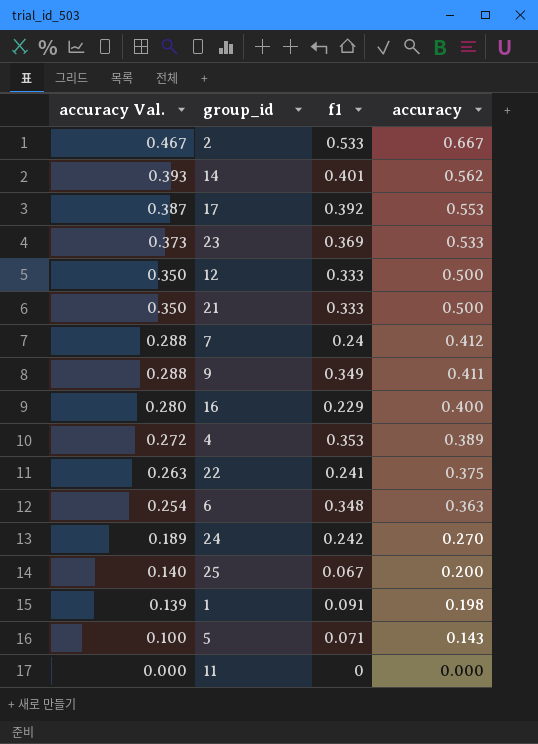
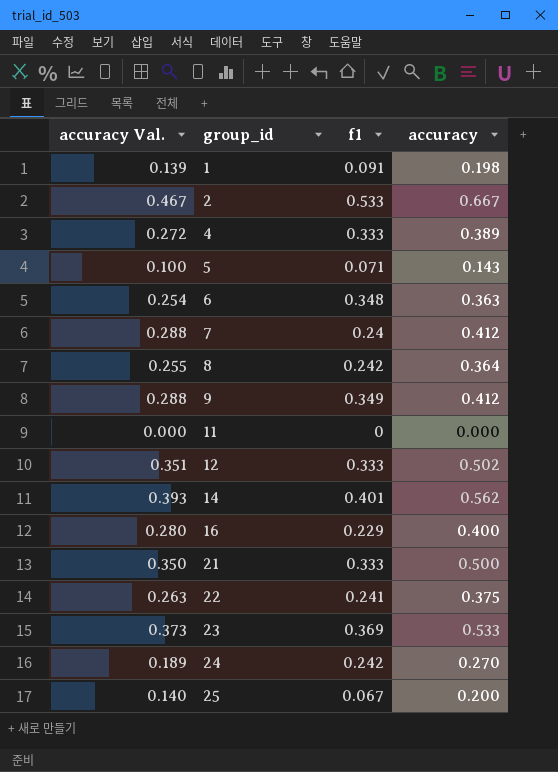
row order: accuracy Val. descending -> group_id ascending
row 17: 0.387 | 0.392 | 0.553 -> none
4 | f1: 0.353 -> 0.333
row 8: none -> 0.255 | 0.242 | 0.364
9 | accuracy: 0.411 -> 0.412
12 | accuracy Val.: 0.350 -> 0.351
12 | accuracy: 0.500 -> 0.502

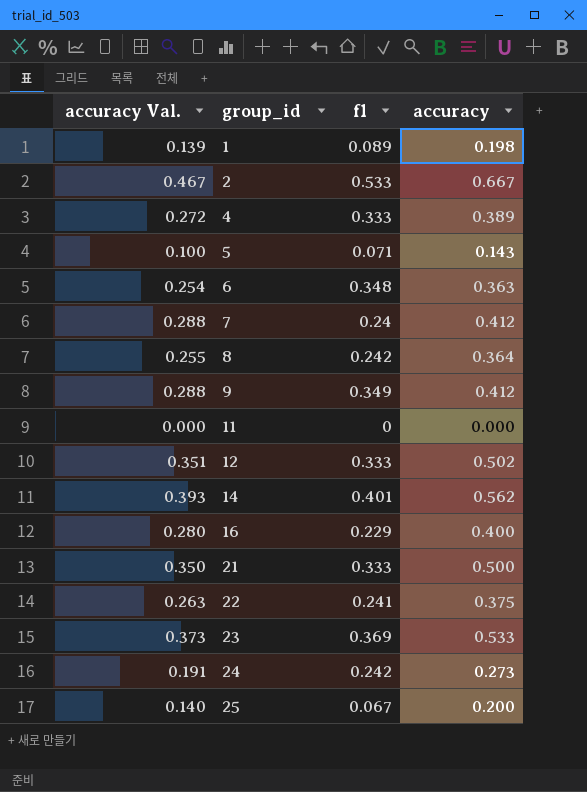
1 | f1: 0.091 -> 0.089
24 | accuracy Val.: 0.189 -> 0.191
24 | accuracy: 0.270 -> 0.273

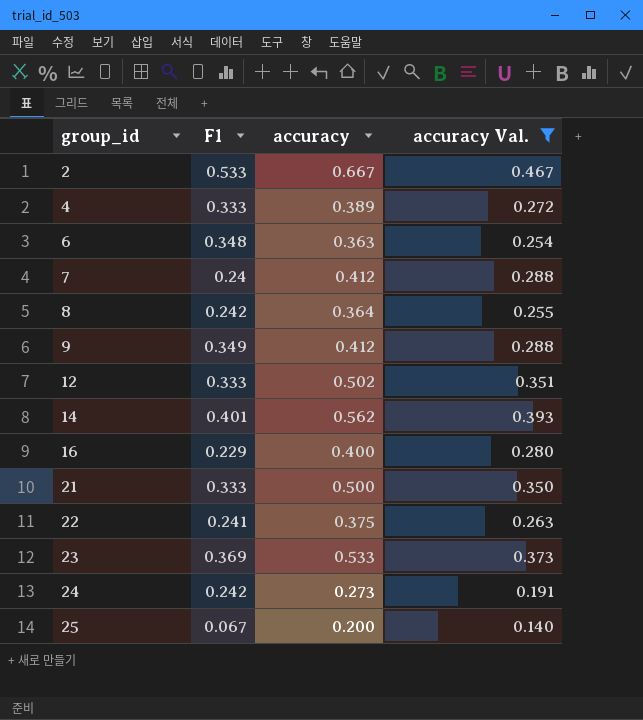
filter: none -> accuracy Val. >= 0.140
column name: f1 -> F1
column accuracy Val. | position: 1 -> 4

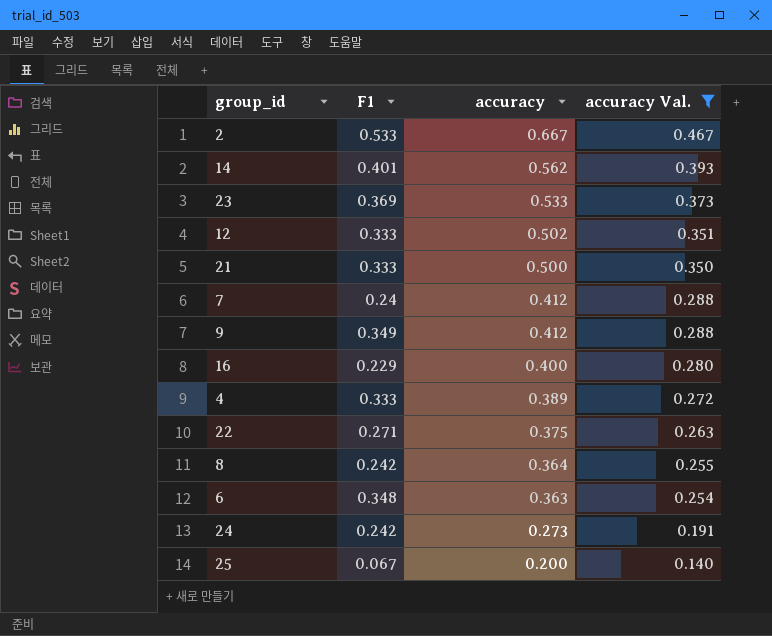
row order: group_id ascending -> accuracy descending
22 | F1: 0.241 -> 0.271

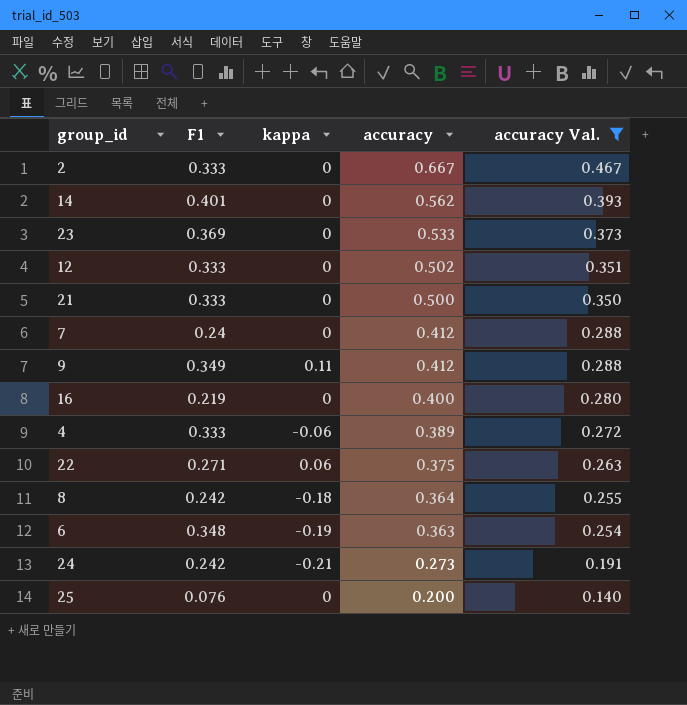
column kappa | position: none -> 3
2 | F1: 0.533 -> 0.333
16 | F1: 0.229 -> 0.219
25 | F1: 0.067 -> 0.076

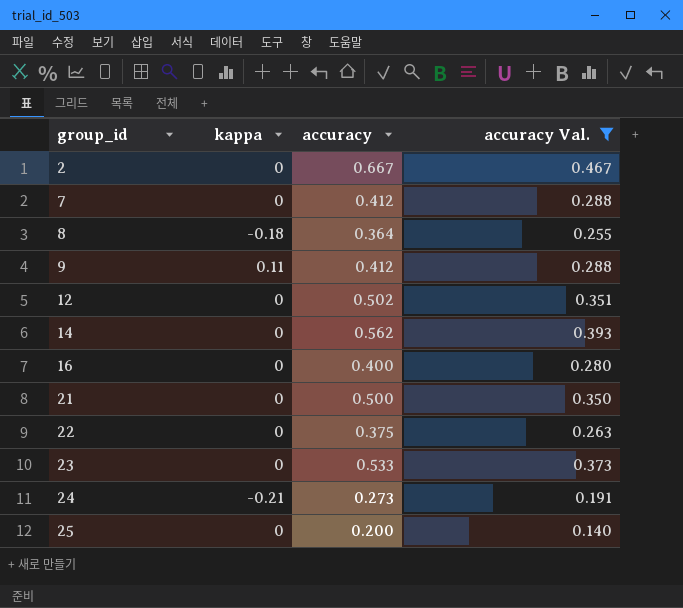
row order: accuracy descending -> group_id ascending
column F1 | position: 2 -> none
row 4: 0.333 | -0.06 | 0.389 | 0.272 -> none
row 6: 0.348 | -0.19 | 0.363 | 0.254 -> none
22 | kappa: 0.06 -> 0

